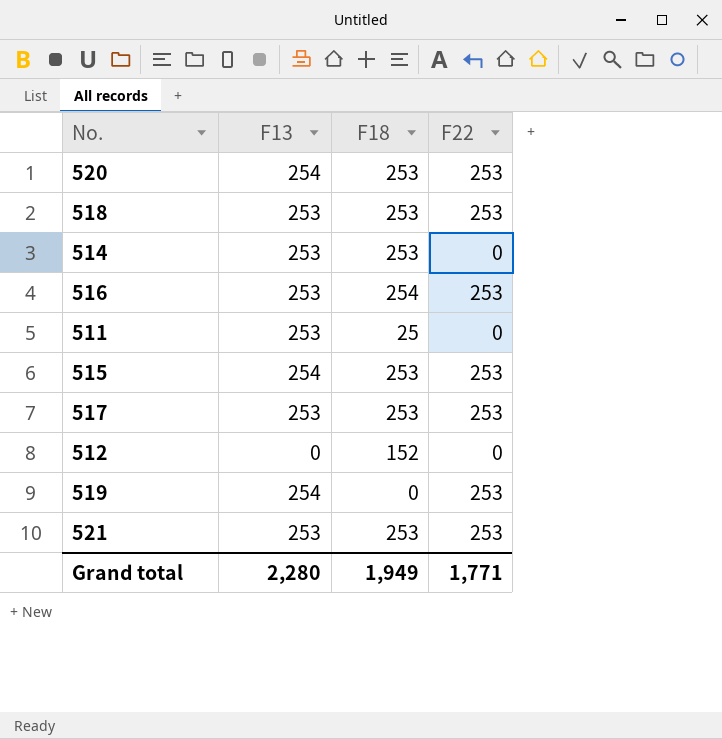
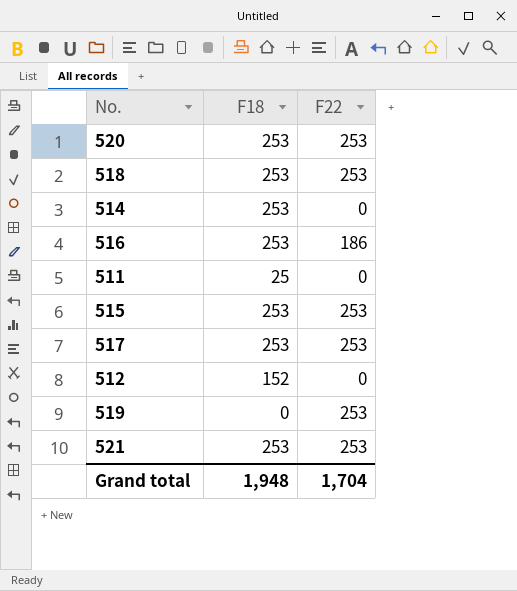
column F13 | position: 2 -> none
516 | F18: 254 -> 253
516 | F22: 253 -> 186
Grand total | F18: 1,949 -> 1,948
Grand total | F22: 1,771 -> 1,704

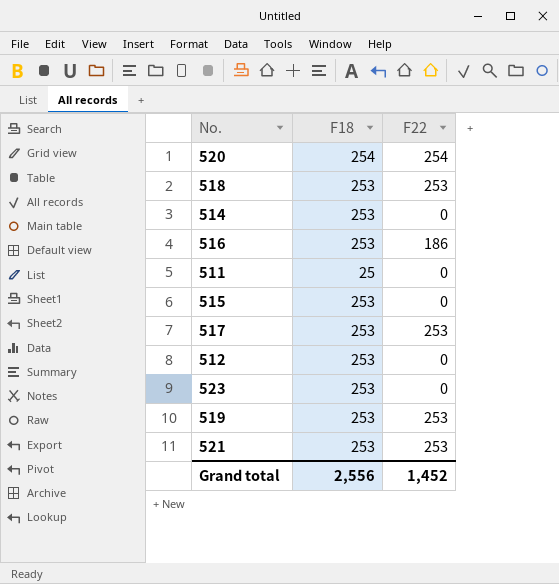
520 | F18: 253 -> 254
520 | F22: 253 -> 254
515 | F22: 253 -> 0
512 | F18: 152 -> 253
row 523: none -> 253 | 0
519 | F18: 0 -> 253
Grand total | F18: 1,948 -> 2,556
Grand total | F22: 1,704 -> 1,452

